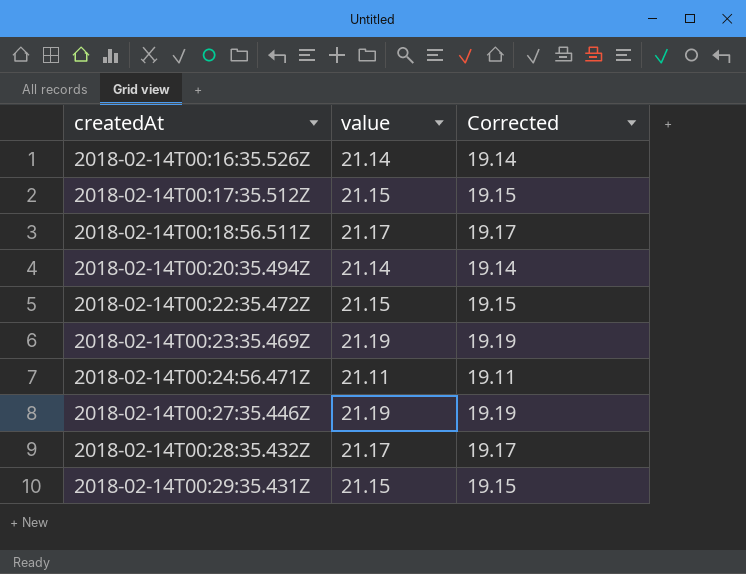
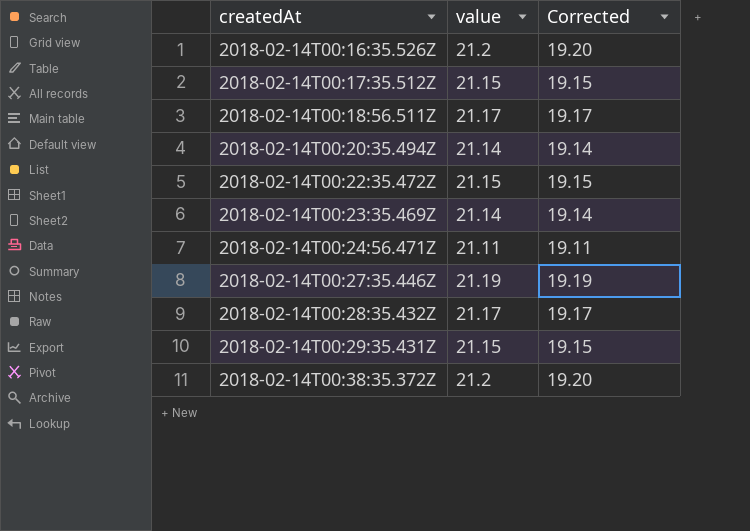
2018-02-14T00:16:35.526Z | value: 21.14 -> 21.2
2018-02-14T00:16:35.526Z | Corrected: 19.14 -> 19.20
2018-02-14T00:23:35.469Z | value: 21.19 -> 21.14
2018-02-14T00:23:35.469Z | Corrected: 19.19 -> 19.14
row 2018-02-14T00:38:35.372Z: none -> 21.2 | 19.20

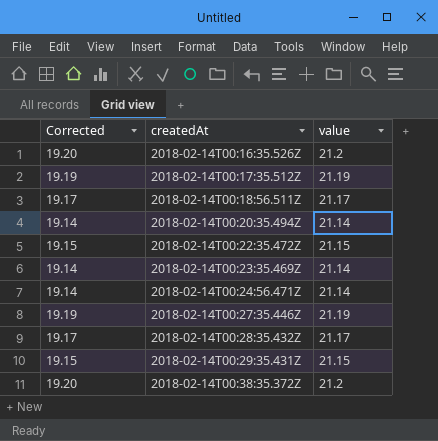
column Corrected | position: 3 -> 1
2018-02-14T00:17:35.512Z | Corrected: 19.15 -> 19.19
2018-02-14T00:17:35.512Z | value: 21.15 -> 21.19
2018-02-14T00:24:56.471Z | Corrected: 19.11 -> 19.14
2018-02-14T00:24:56.471Z | value: 21.11 -> 21.14

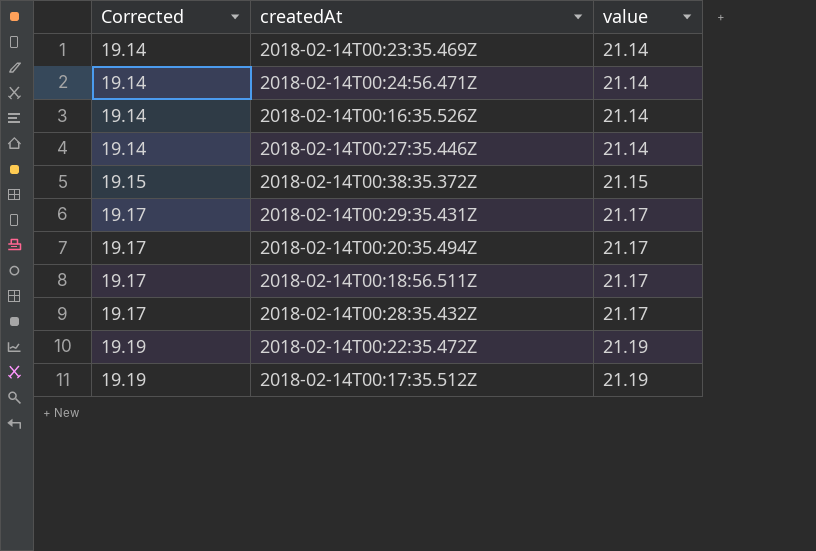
row order: createdAt ascending -> Corrected ascending
2018-02-14T00:16:35.526Z | Corrected: 19.20 -> 19.14
2018-02-14T00:16:35.526Z | value: 21.2 -> 21.14
2018-02-14T00:27:35.446Z | Corrected: 19.19 -> 19.14
2018-02-14T00:27:35.446Z | value: 21.19 -> 21.14
2018-02-14T00:38:35.372Z | Corrected: 19.20 -> 19.15
2018-02-14T00:38:35.372Z | value: 21.2 -> 21.15
2018-02-14T00:29:35.431Z | Corrected: 19.15 -> 19.17
2018-02-14T00:29:35.431Z | value: 21.15 -> 21.17
2018-02-14T00:20:35.494Z | Corrected: 19.14 -> 19.17
2018-02-14T00:20:35.494Z | value: 21.14 -> 21.17
2018-02-14T00:22:35.472Z | Corrected: 19.15 -> 19.19
2018-02-14T00:22:35.472Z | value: 21.15 -> 21.19

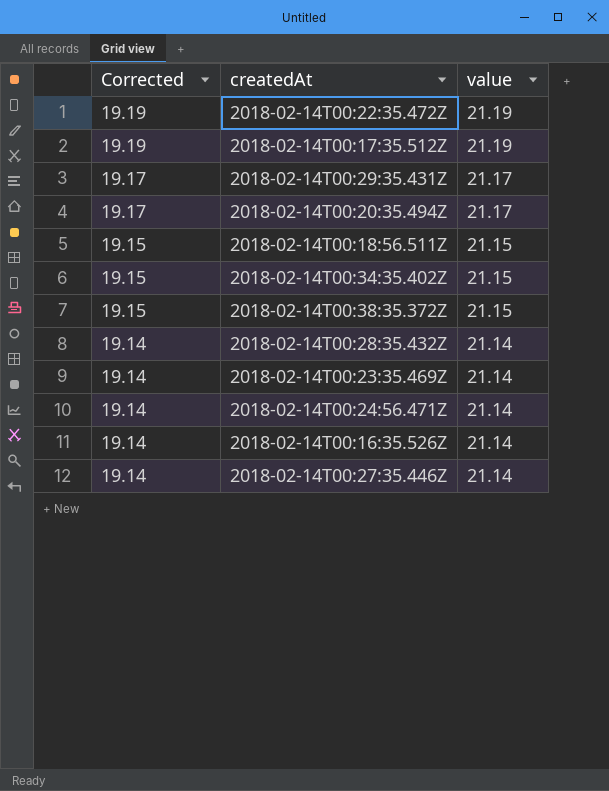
row order: Corrected ascending -> Corrected descending
2018-02-14T00:18:56.511Z | Corrected: 19.17 -> 19.15
2018-02-14T00:18:56.511Z | value: 21.17 -> 21.15
row 2018-02-14T00:34:35.402Z: none -> 19.15 | 21.15
2018-02-14T00:28:35.432Z | Corrected: 19.17 -> 19.14
2018-02-14T00:28:35.432Z | value: 21.17 -> 21.14

